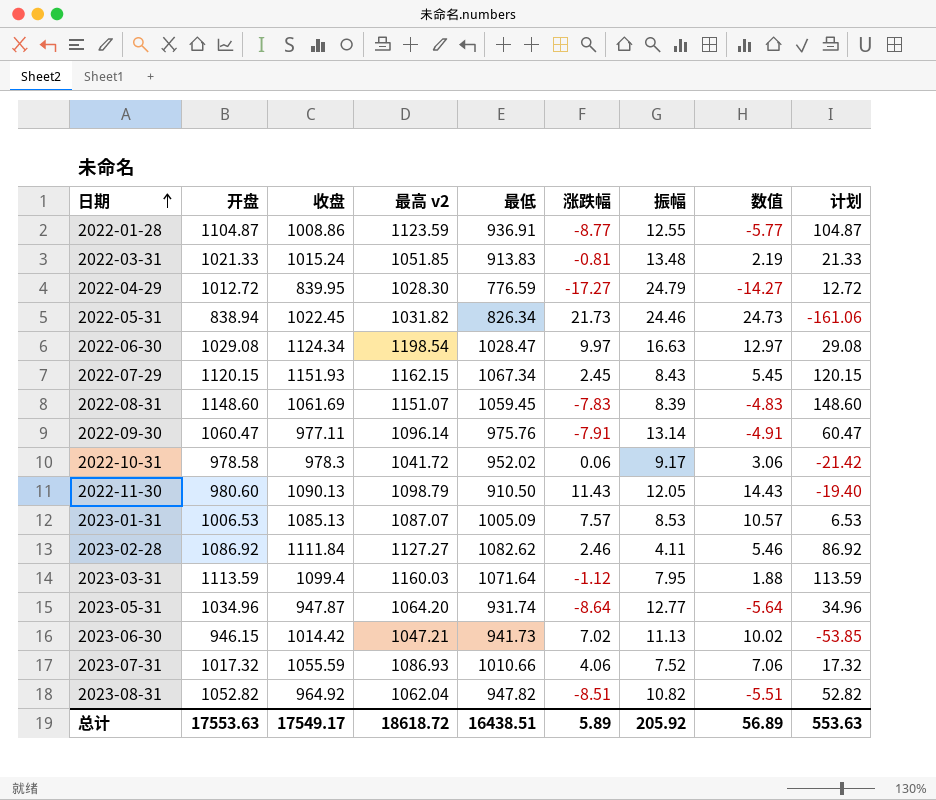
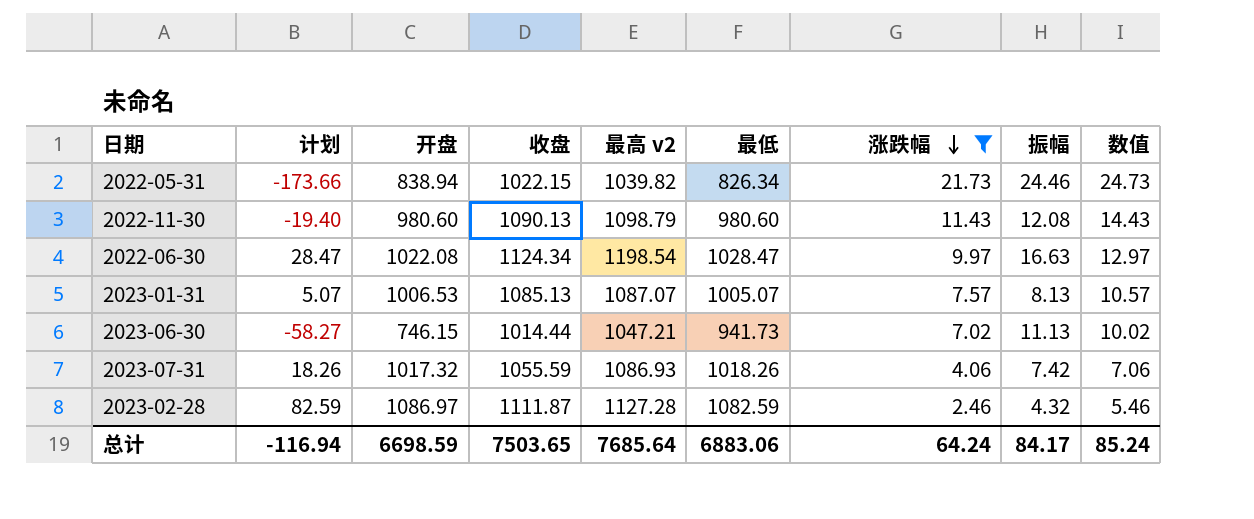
filter: none -> 涨跌幅 >= 2.46
row order: 日期 ascending -> 涨跌幅 descending
column 计划 | formula: [开盘] - 1000 -> [最低] - 1000
column 计划 | position: 9 -> 2
2022-05-31 | 收盘: 1022.45 -> 1022.15
2022-05-31 | 最高 v2: 1031.82 -> 1039.82
2022-11-30 | 最低: 910.50 -> 980.60
2022-11-30 | 振幅: 12.05 -> 12.08
2022-06-30 | 开盘: 1029.08 -> 1022.08
2023-01-31 | 最低: 1005.09 -> 1005.07
2023-01-31 | 振幅: 8.53 -> 8.13
2023-06-30 | 开盘: 946.15 -> 746.15
2023-06-30 | 收盘: 1014.42 -> 1014.44
2023-07-31 | 最低: 1010.66 -> 1018.26
2023-07-31 | 振幅: 7.52 -> 7.42
2023-02-28 | 开盘: 1086.92 -> 1086.97
2023-02-28 | 收盘: 1111.84 -> 1111.87
2023-02-28 | 最高 v2: 1127.27 -> 1127.28
2023-02-28 | 最低: 1082.62 -> 1082.59
2023-02-28 | 振幅: 4.11 -> 4.32
总计 | 计划: 553.63 -> -116.94
总计 | 开盘: 17553.63 -> 6698.59
总计 | 收盘: 17549.17 -> 7503.65
总计 | 最高 v2: 18618.72 -> 7685.64
总计 | 最低: 16438.51 -> 6883.06
总计 | 涨跌幅: 5.89 -> 64.24
总计 | 振幅: 205.92 -> 84.17
总计 | 数值: 56.89 -> 85.24

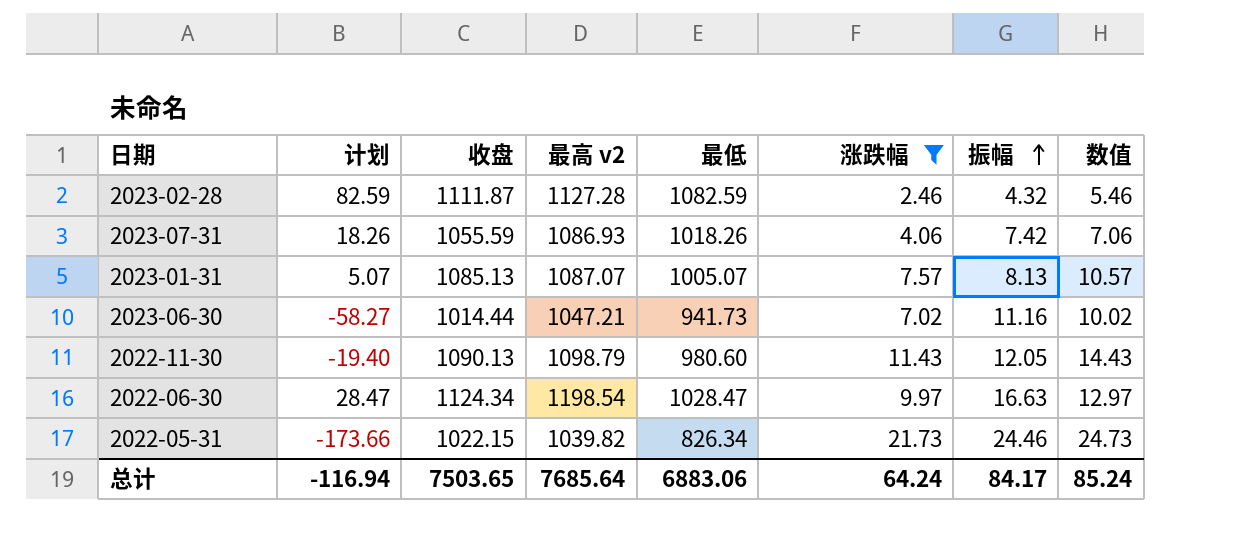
row order: 涨跌幅 descending -> 振幅 ascending
column 开盘 | position: 3 -> none
2023-06-30 | 振幅: 11.13 -> 11.16
2022-11-30 | 振幅: 12.08 -> 12.05

